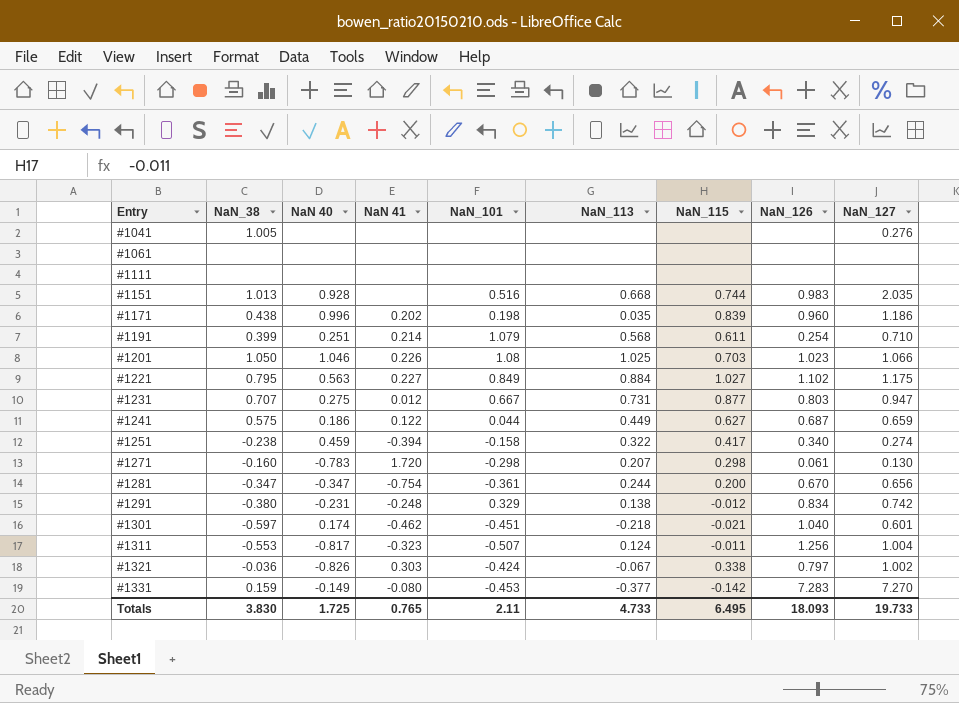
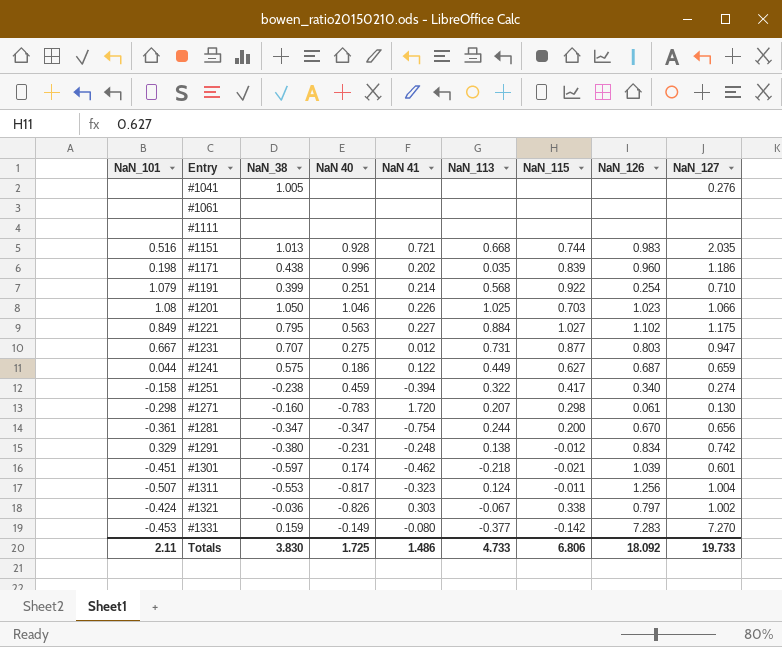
column NaN_101 | position: 5 -> 1
#1151 | NaN 41: none -> 0.721
#1191 | NaN_115: 0.611 -> 0.922
#1301 | NaN_126: 1.040 -> 1.039
Totals | NaN 41: 0.765 -> 1.486
Totals | NaN_115: 6.495 -> 6.806
Totals | NaN_126: 18.093 -> 18.092

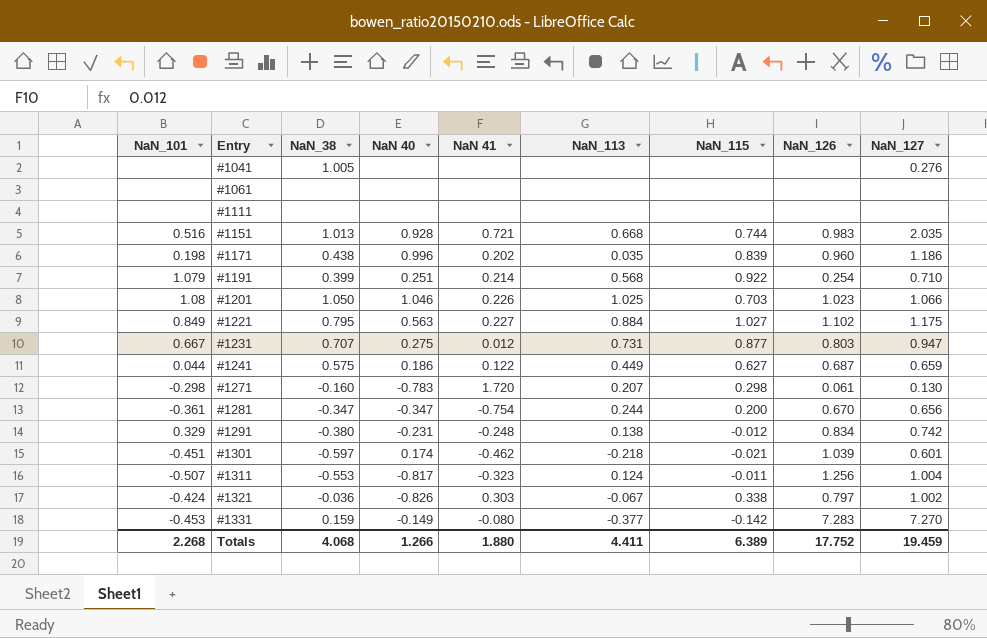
row #1251: -0.158 | -0.238 | 0.459 | -0.394 | 0.322 | 0.417 | 0.340 | 0.274 -> none
Totals | NaN_101: 2.11 -> 2.268
Totals | NaN_38: 3.830 -> 4.068
Totals | NaN 40: 1.725 -> 1.266
Totals | NaN 41: 1.486 -> 1.880
Totals | NaN_113: 4.733 -> 4.411
Totals | NaN_115: 6.806 -> 6.389
Totals | NaN_126: 18.092 -> 17.752
Totals | NaN_127: 19.733 -> 19.459

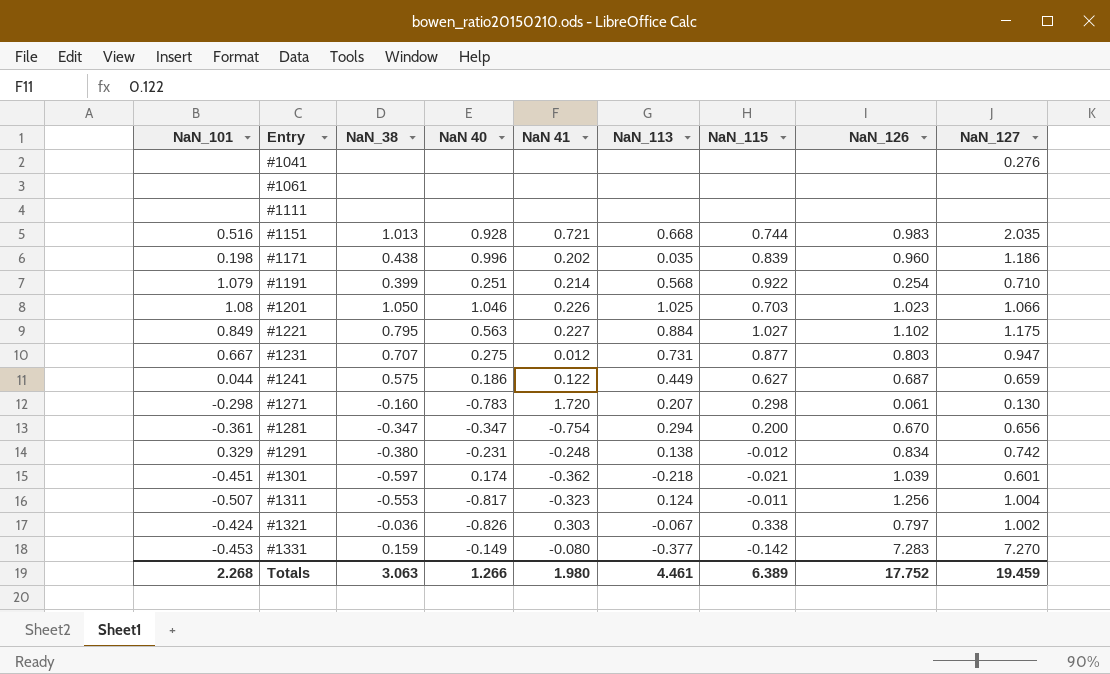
#1041 | NaN_38: 1.005 -> none
#1281 | NaN_113: 0.244 -> 0.294
#1301 | NaN 41: -0.462 -> -0.362
Totals | NaN_38: 4.068 -> 3.063
Totals | NaN 41: 1.880 -> 1.980
Totals | NaN_113: 4.411 -> 4.461

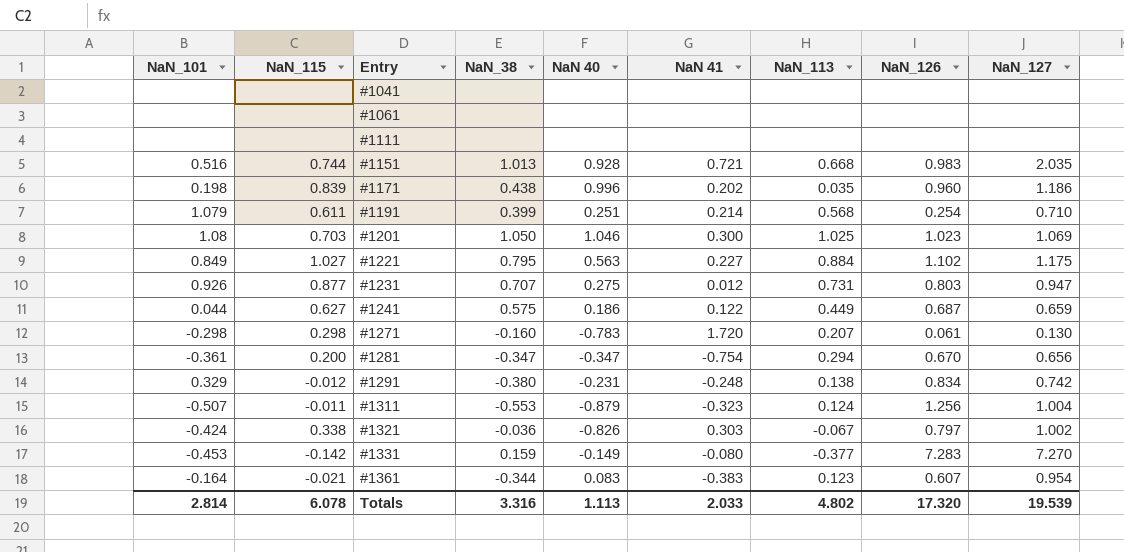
column NaN_115 | position: 7 -> 2
row #1301: -0.451 | -0.597 | 0.174 | -0.362 | -0.218 | -0.021 | 1.039 | 0.601 -> none
#1041 | NaN_127: 0.276 -> none
#1191 | NaN_115: 0.922 -> 0.611
#1201 | NaN 41: 0.226 -> 0.300
#1201 | NaN_127: 1.066 -> 1.069
#1231 | NaN_101: 0.667 -> 0.926
#1311 | NaN 40: -0.817 -> -0.879
row #1361: none -> -0.164 | -0.021 | -0.344 | 0.083 | -0.383 | 0.123 | 0.607 | 0.954
Totals | NaN_101: 2.268 -> 2.814
Totals | NaN_115: 6.389 -> 6.078
Totals | NaN_38: 3.063 -> 3.316
Totals | NaN 40: 1.266 -> 1.113
Totals | NaN 41: 1.980 -> 2.033
Totals | NaN_113: 4.461 -> 4.802
Totals | NaN_126: 17.752 -> 17.320
Totals | NaN_127: 19.459 -> 19.539

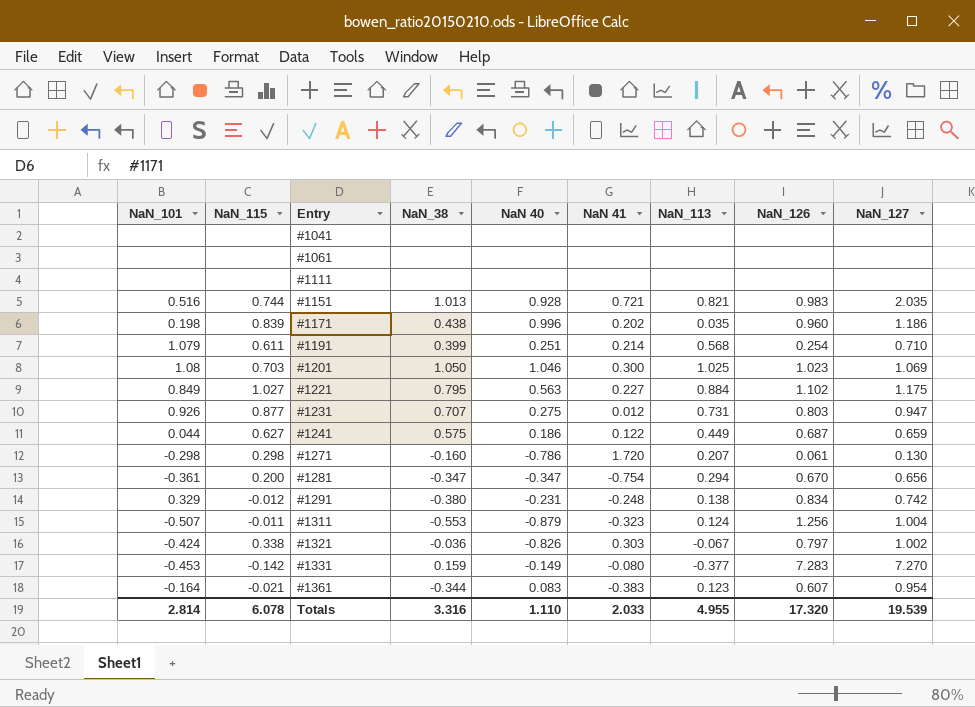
#1151 | NaN_113: 0.668 -> 0.821
#1271 | NaN 40: -0.783 -> -0.786
Totals | NaN 40: 1.113 -> 1.110
Totals | NaN_113: 4.802 -> 4.955

